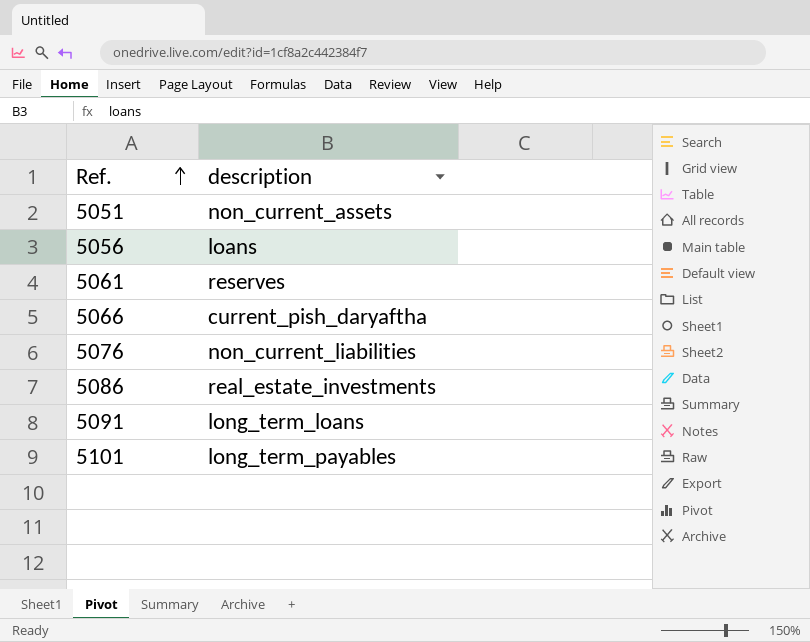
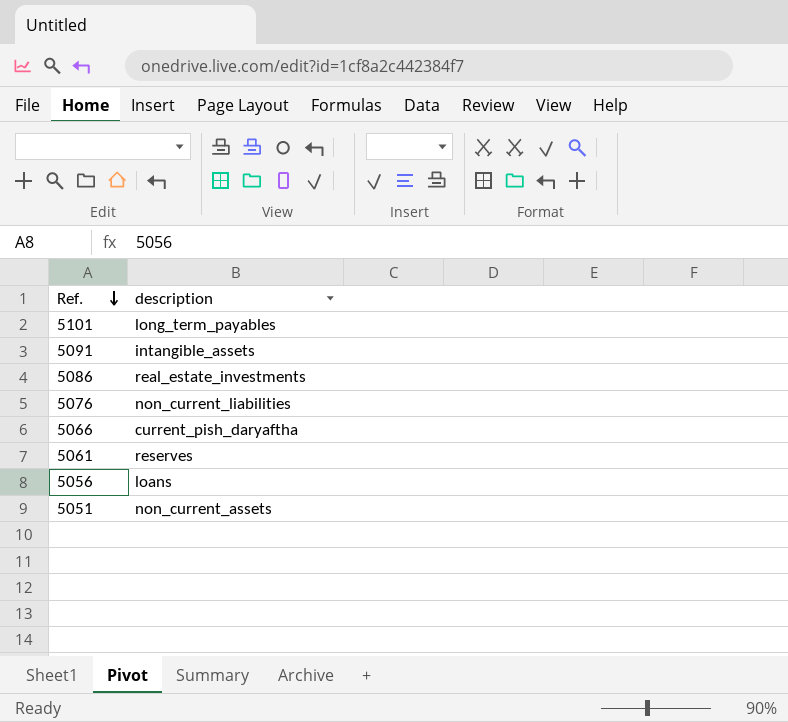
row order: Ref. ascending -> Ref. descending
5091 | description: long_term_loans -> intangible_assets

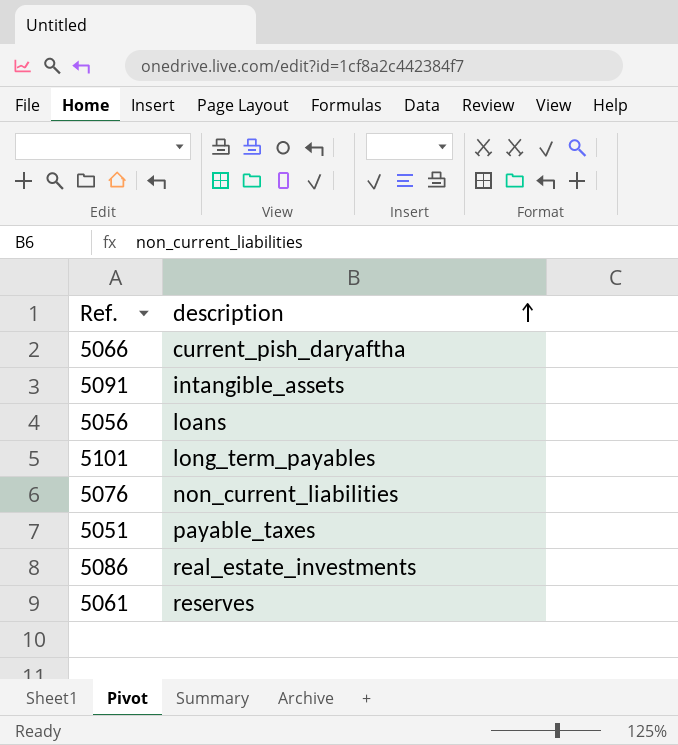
row order: Ref. descending -> description ascending
5051 | description: non_current_assets -> payable_taxes

